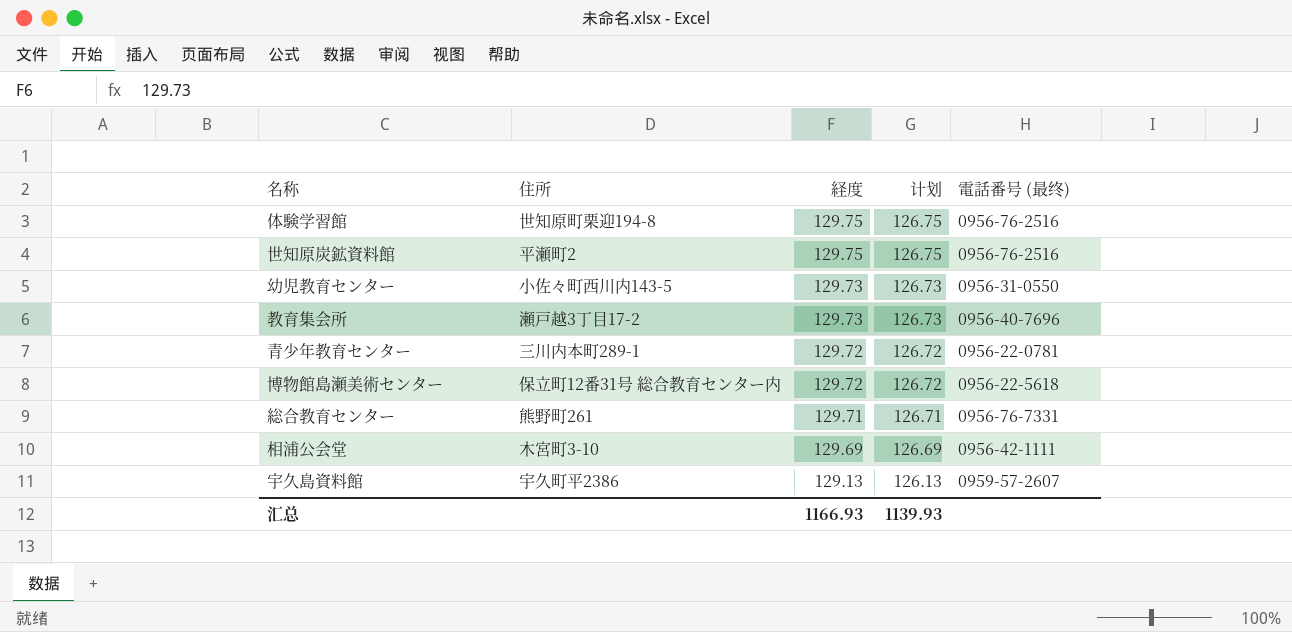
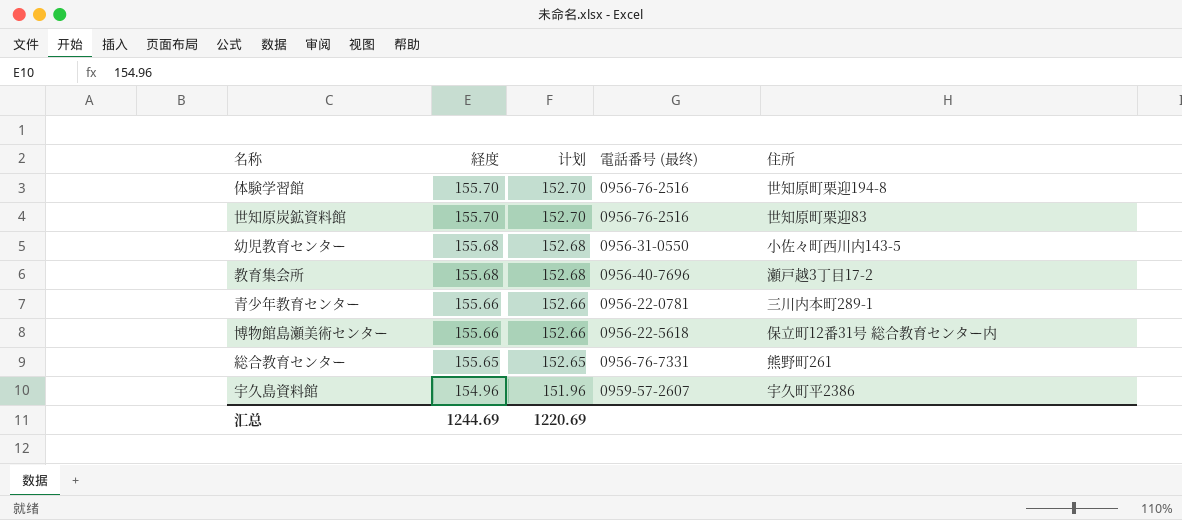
column 住所 | position: 2 -> 5
row 相浦公会堂: 木宮町3-10 | 129.69 | 126.69 | 0956-42-1111 -> none
体験学習館 | 経度: 129.75 -> 155.70
体験学習館 | 计划: 126.75 -> 152.70
世知原炭鉱資料館 | 経度: 129.75 -> 155.70
世知原炭鉱資料館 | 计划: 126.75 -> 152.70
世知原炭鉱資料館 | 住所: 平瀬町2 -> 世知原町栗迎83
幼児教育センター | 経度: 129.73 -> 155.68
幼児教育センター | 计划: 126.73 -> 152.68
教育集会所 | 経度: 129.73 -> 155.68
教育集会所 | 计划: 126.73 -> 152.68
青少年教育センター | 経度: 129.72 -> 155.66
青少年教育センター | 计划: 126.72 -> 152.66
博物館島瀬美術センター | 経度: 129.72 -> 155.66
博物館島瀬美術センター | 计划: 126.72 -> 152.66
総合教育センター | 経度: 129.71 -> 155.65
総合教育センター | 计划: 126.71 -> 152.65
宇久島資料館 | 経度: 129.13 -> 154.96
宇久島資料館 | 计划: 126.13 -> 151.96
汇总 | 経度: 1166.93 -> 1244.69
汇总 | 计划: 1139.93 -> 1220.69

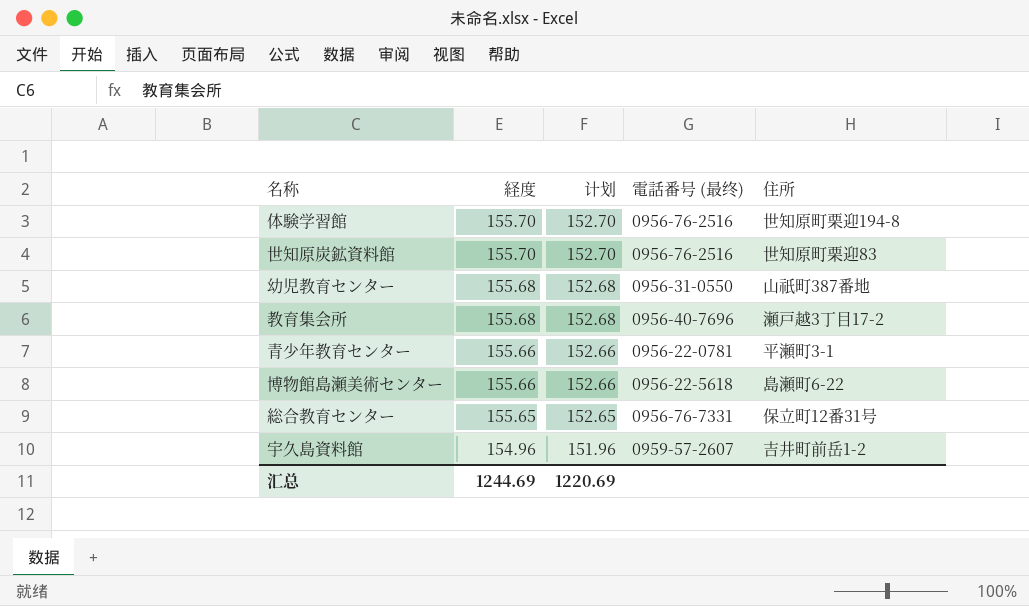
幼児教育センター | 住所: 小佐々町西川内143-5 -> 山祇町387番地
青少年教育センター | 住所: 三川内本町289-1 -> 平瀬町3-1
博物館島瀬美術センター | 住所: 保立町12番31号 総合教育センター内 -> 島瀬町6-22
総合教育センター | 住所: 熊野町261 -> 保立町12番31号
宇久島資料館 | 住所: 宇久町平2386 -> 吉井町前岳1-2

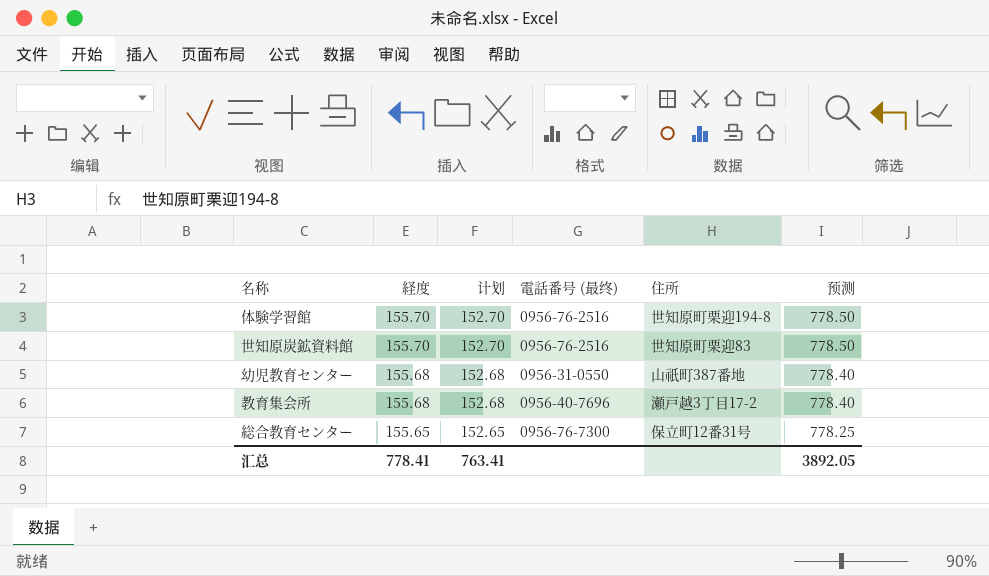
column 预测 | formula: none -> [経度] * 5
row 青少年教育センター: 155.66 | 152.66 | 0956-22-0781 | 平瀬町3-1 -> none
row 博物館島瀬美術センター: 155.66 | 152.66 | 0956-22-5618 | 島瀬町6-22 -> none
row 宇久島資料館: 154.96 | 151.96 | 0959-57-2607 | 吉井町前岳1-2 -> none
総合教育センター | 電話番号 (最终): 0956-76-7331 -> 0956-76-7300
汇总 | 経度: 1244.69 -> 778.41
汇总 | 计划: 1220.69 -> 763.41

